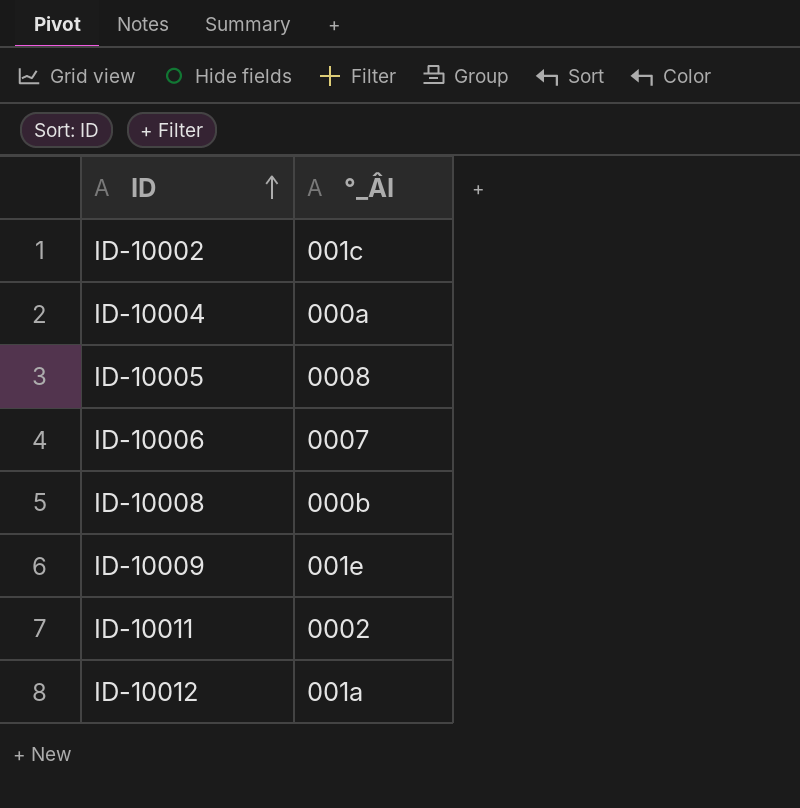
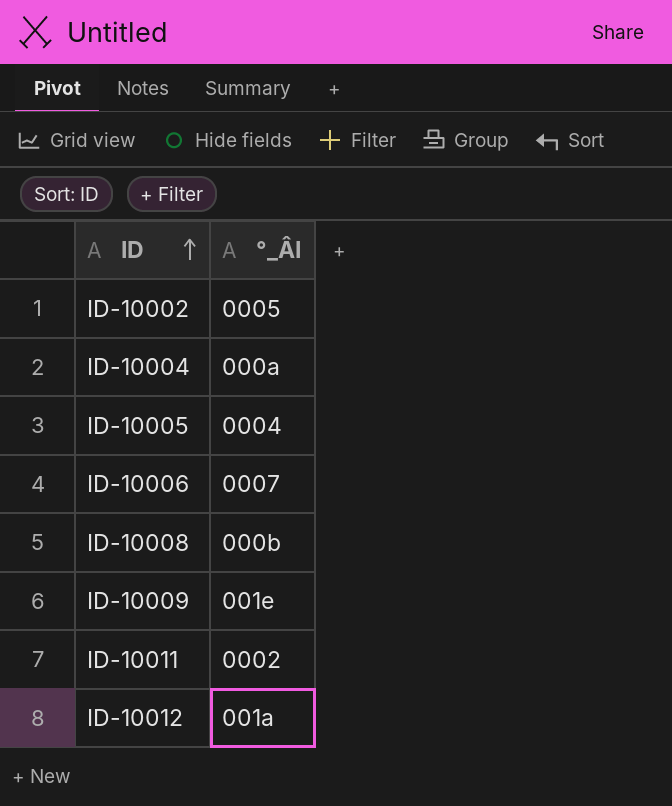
ID-10002 | °_ÂI: 001c -> 0005
ID-10005 | °_ÂI: 0008 -> 0004

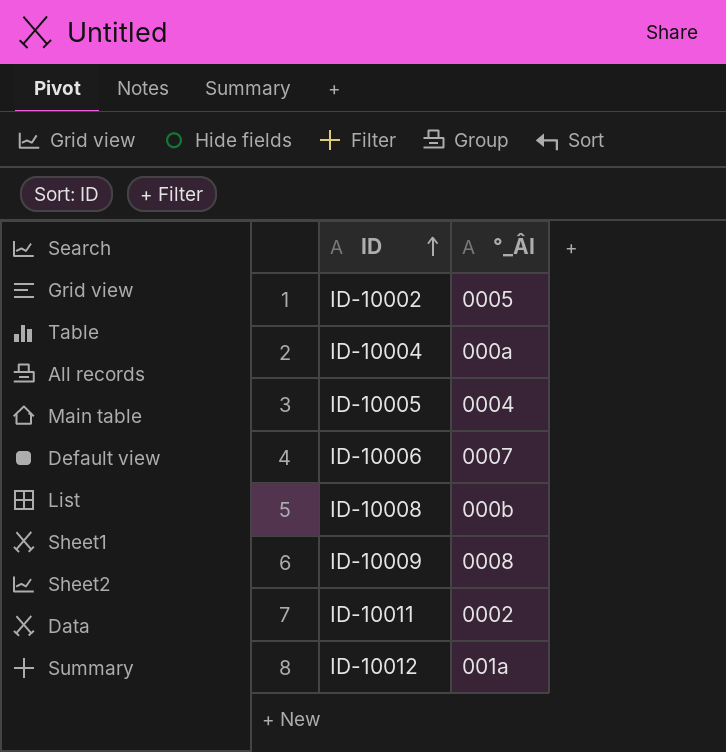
ID-10009 | °_ÂI: 001e -> 0008

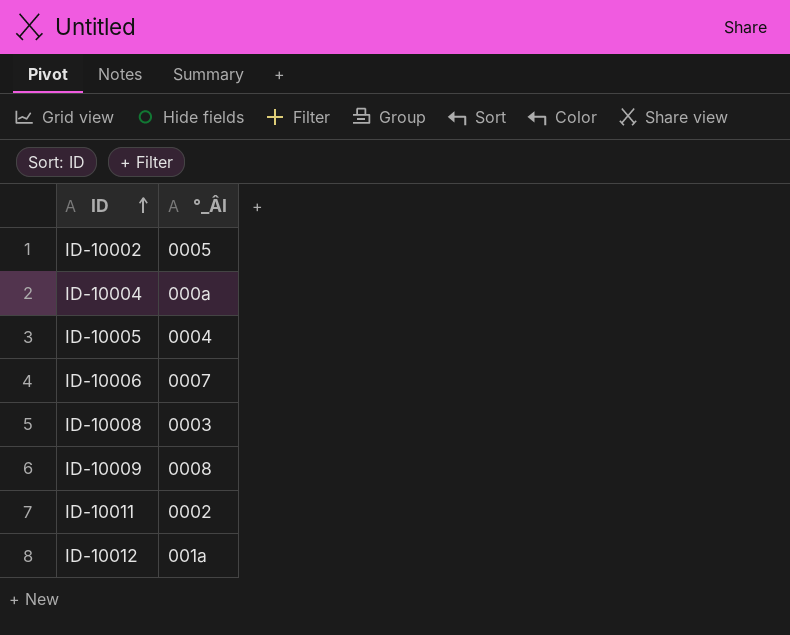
ID-10008 | °_ÂI: 000b -> 0003

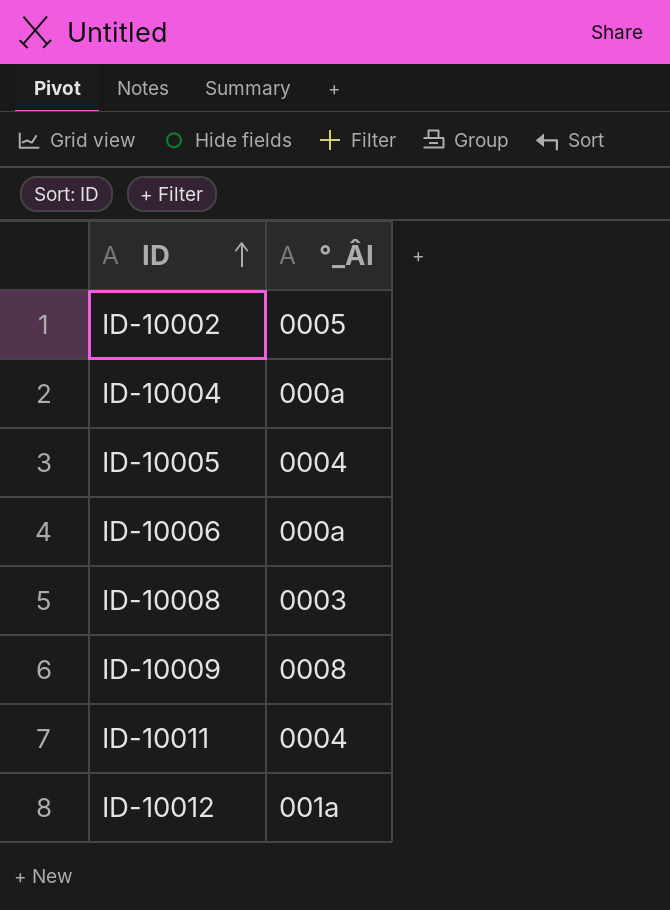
ID-10006 | °_ÂI: 0007 -> 000a
ID-10011 | °_ÂI: 0002 -> 0004

